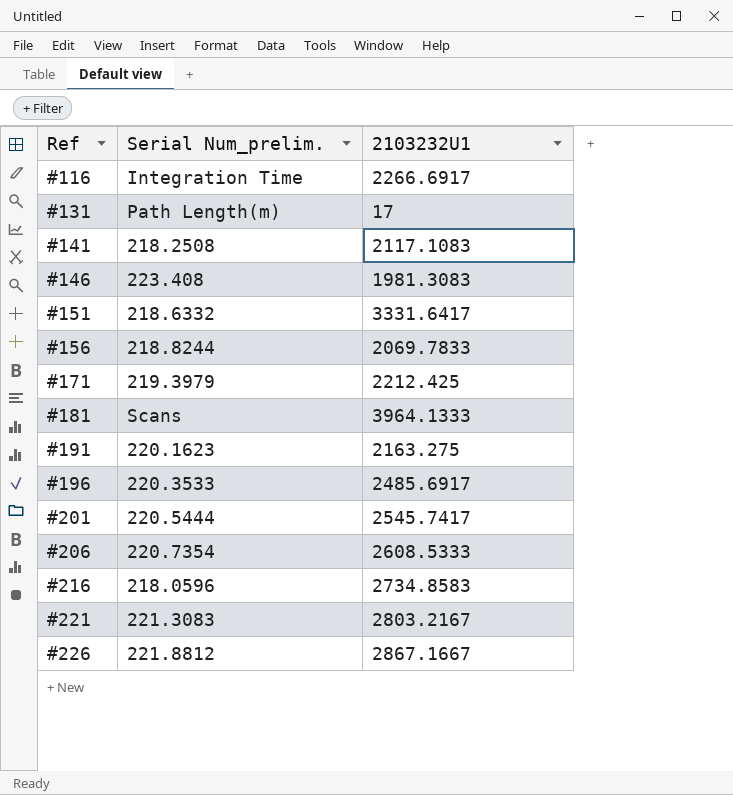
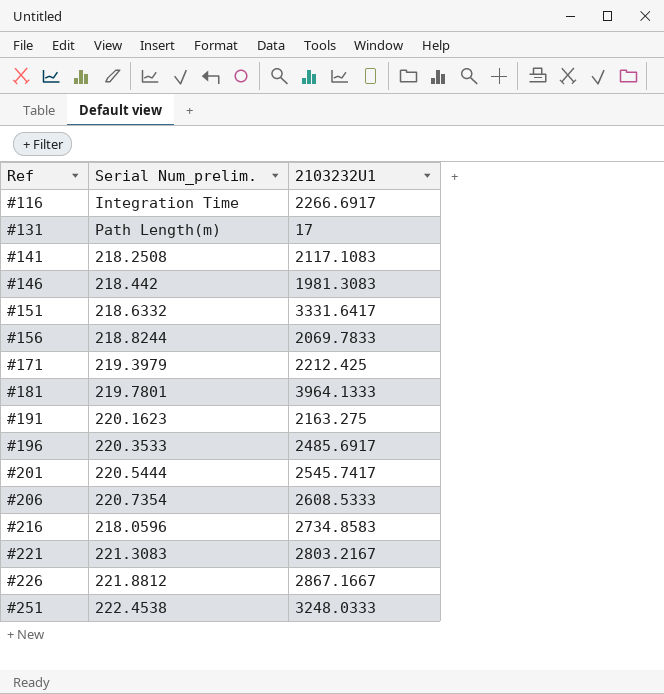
#146 | Serial Num_prelim.: 223.408 -> 218.442
#181 | Serial Num_prelim.: Scans -> 219.7801
row #251: none -> 222.4538 | 3248.0333

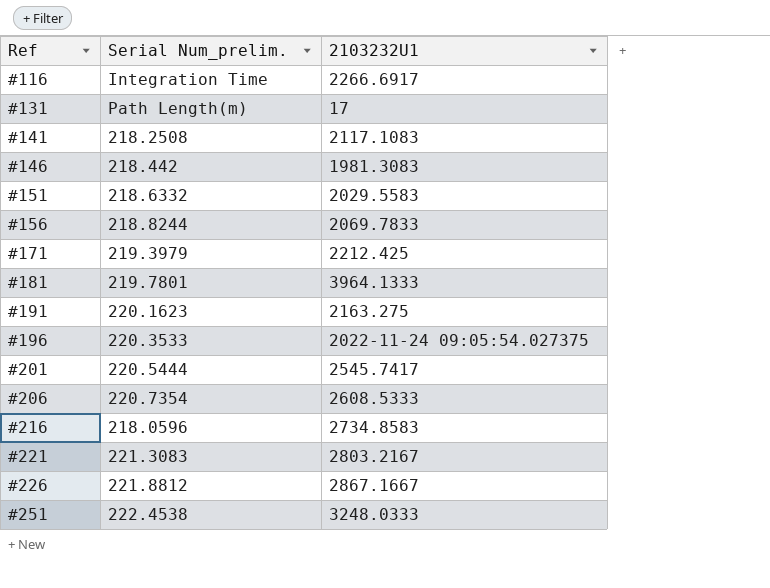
#151 | 2103232U1: 3331.6417 -> 2029.5583
#196 | 2103232U1: 2485.6917 -> 2022-11-24 09:05:54.027375

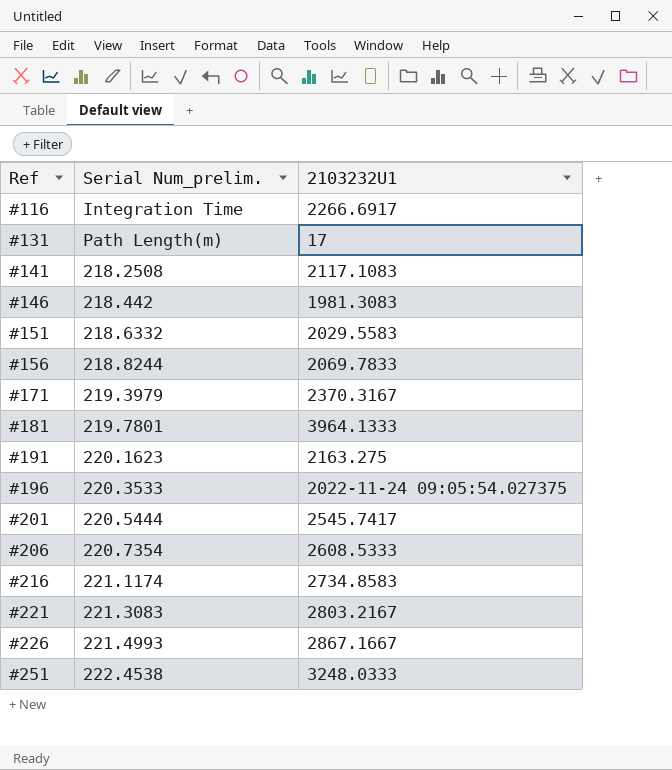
#171 | 2103232U1: 2212.425 -> 2370.3167
#216 | Serial Num_prelim.: 218.0596 -> 221.1174
#226 | Serial Num_prelim.: 221.8812 -> 221.4993

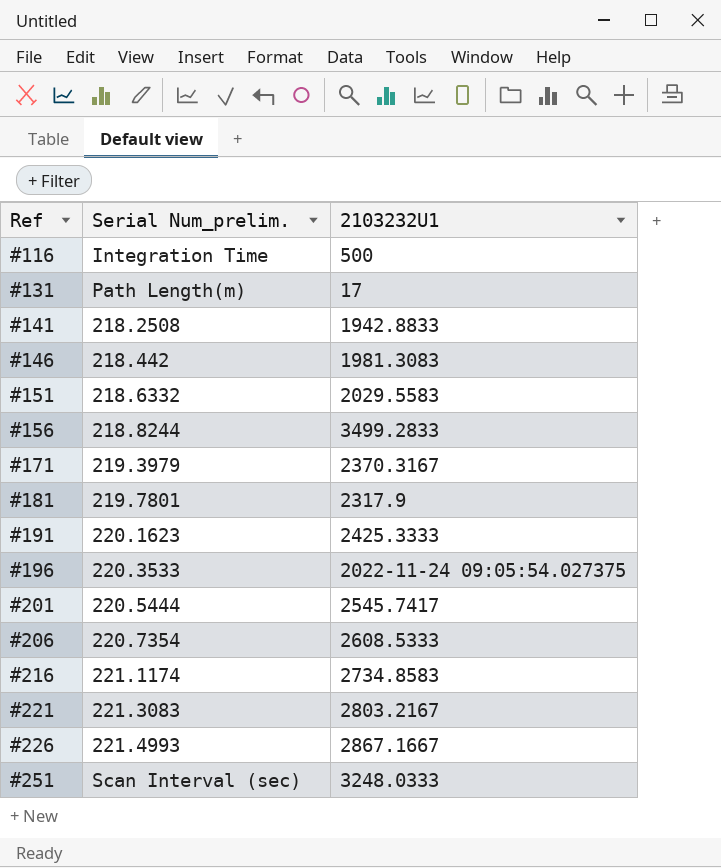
#116 | 2103232U1: 2266.6917 -> 500
#141 | 2103232U1: 2117.1083 -> 1942.8833
#156 | 2103232U1: 2069.7833 -> 3499.2833
#181 | 2103232U1: 3964.1333 -> 2317.9
#191 | 2103232U1: 2163.275 -> 2425.3333
#251 | Serial Num_prelim.: 222.4538 -> Scan Interval (sec)

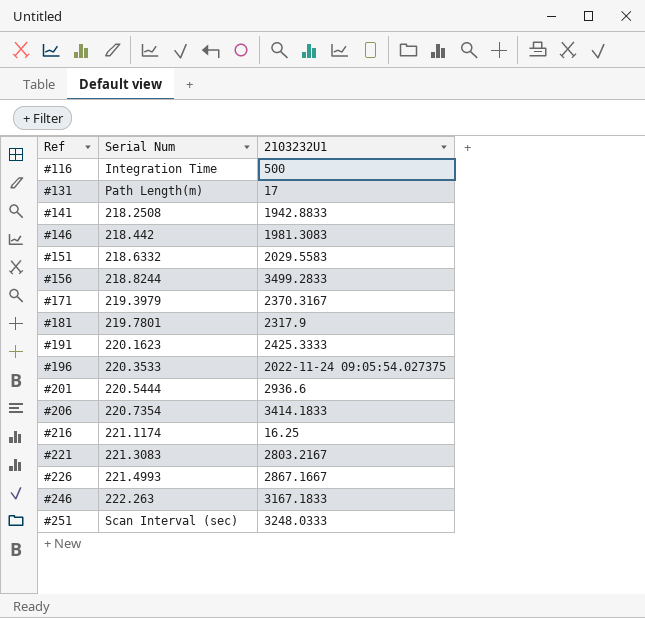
column name: Serial Num_prelim. -> Serial Num
#201 | 2103232U1: 2545.7417 -> 2936.6
#206 | 2103232U1: 2608.5333 -> 3414.1833
#216 | 2103232U1: 2734.8583 -> 16.25
row #246: none -> 222.263 | 3167.1833

